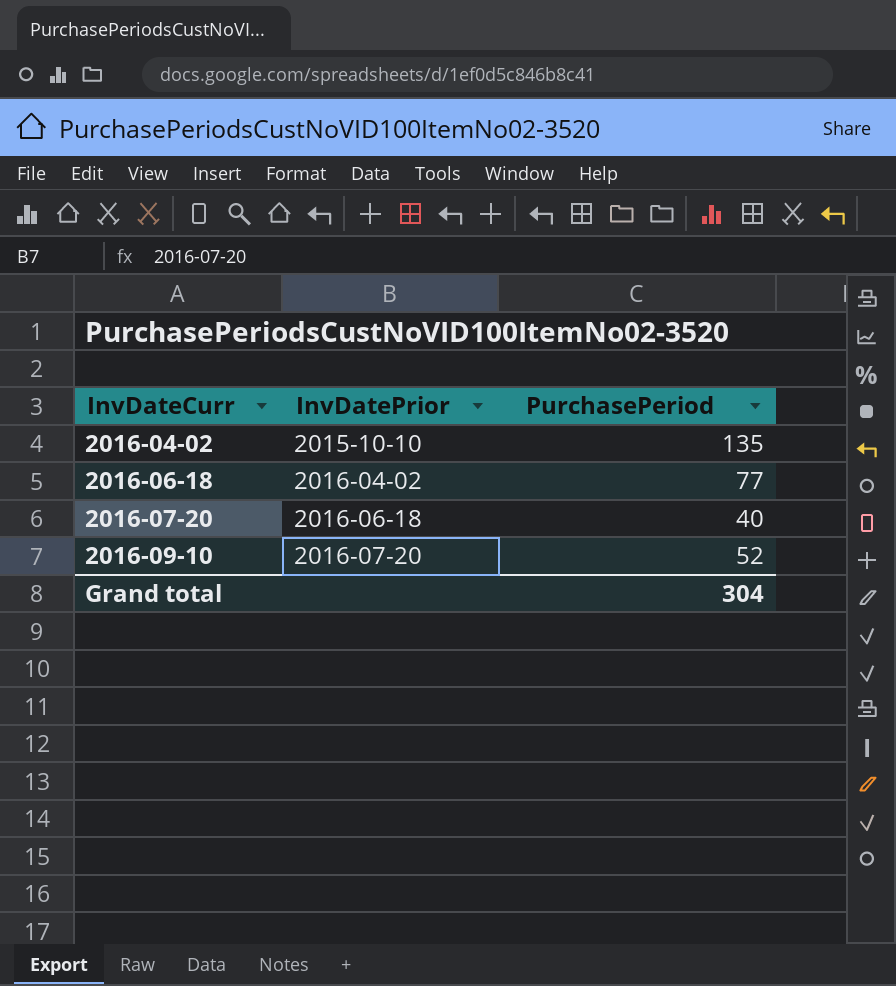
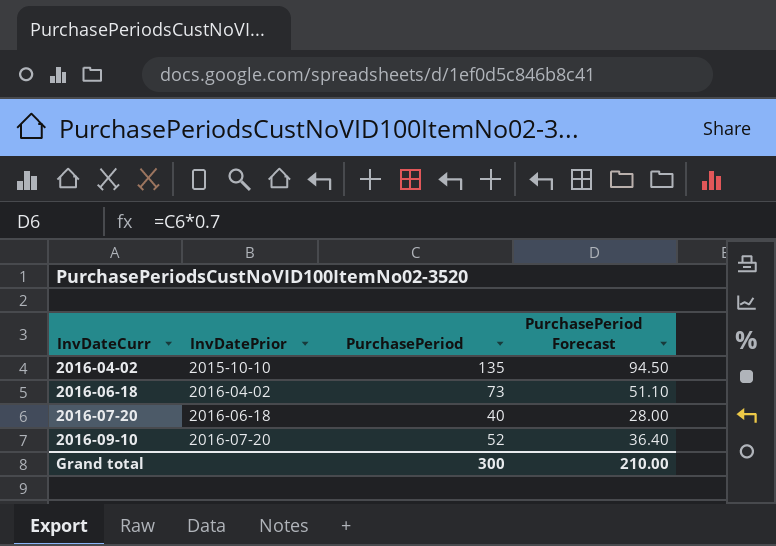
column PurchasePeriod Forecast | formula: none -> [PurchasePeriod] * 0.7
2016-06-18 | PurchasePeriod: 77 -> 73
Grand total | PurchasePeriod: 304 -> 300

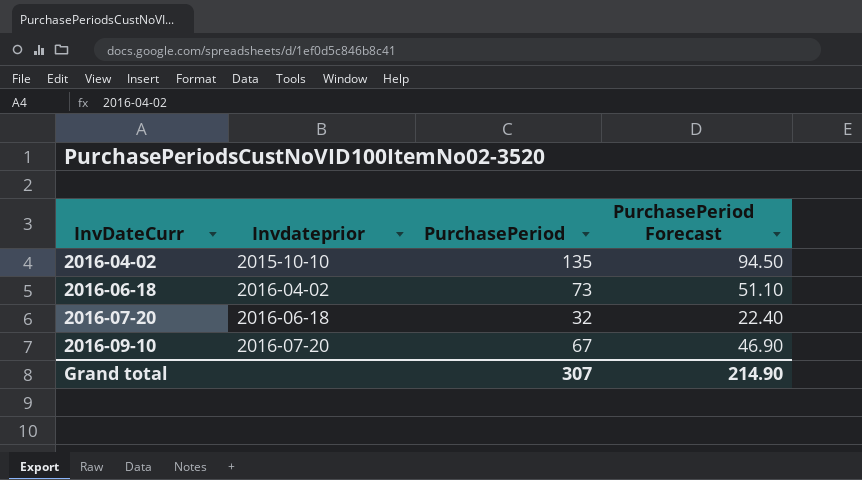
column name: InvDatePrior -> Invdateprior
2016-07-20 | PurchasePeriod: 40 -> 32
2016-07-20 | PurchasePeriod Forecast: 28.00 -> 22.40
2016-09-10 | PurchasePeriod: 52 -> 67
2016-09-10 | PurchasePeriod Forecast: 36.40 -> 46.90
Grand total | PurchasePeriod: 300 -> 307
Grand total | PurchasePeriod Forecast: 210.00 -> 214.90

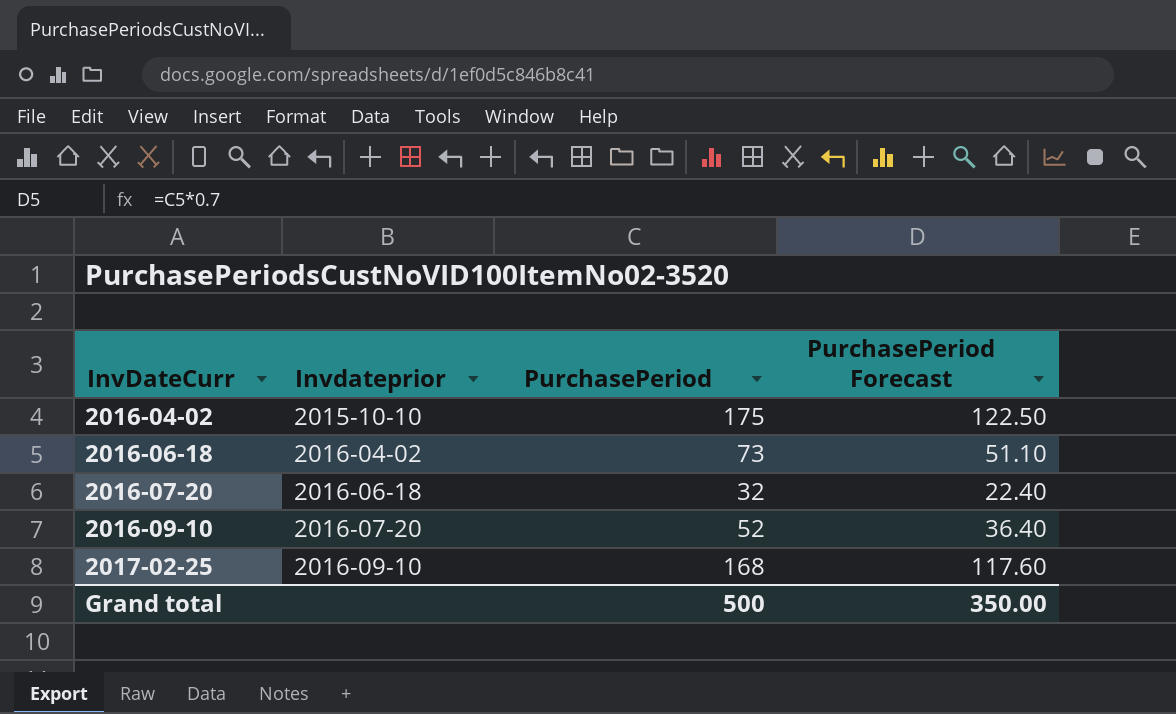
2016-04-02 | PurchasePeriod: 135 -> 175
2016-04-02 | PurchasePeriod Forecast: 94.50 -> 122.50
2016-09-10 | PurchasePeriod: 67 -> 52
2016-09-10 | PurchasePeriod Forecast: 46.90 -> 36.40
row 2017-02-25: none -> 2016-09-10 | 168 | 117.60
Grand total | PurchasePeriod: 307 -> 500
Grand total | PurchasePeriod Forecast: 214.90 -> 350.00

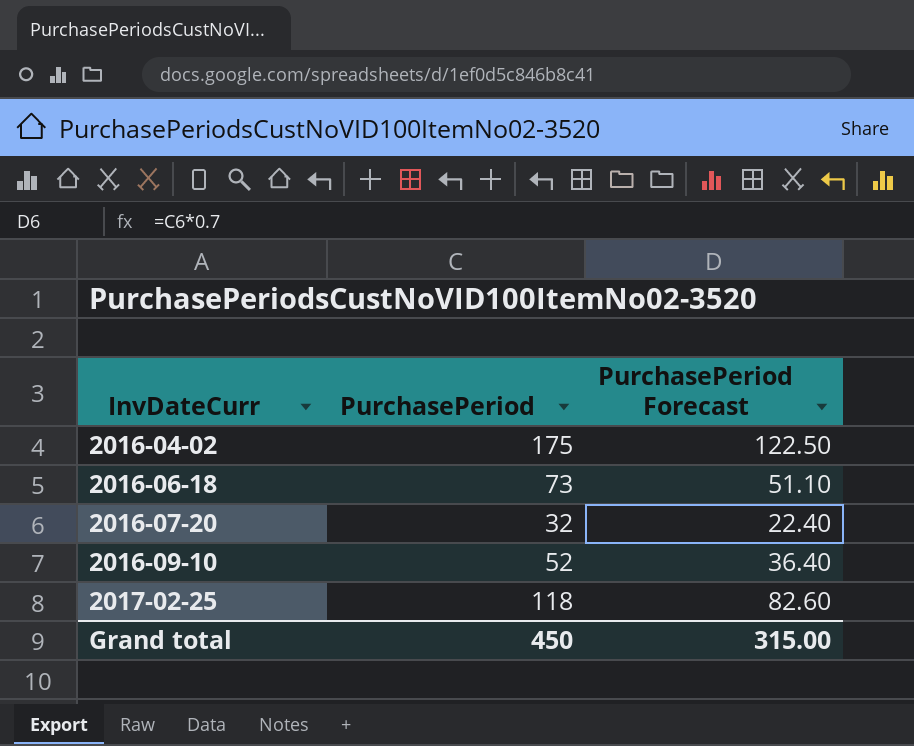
column Invdateprior | position: 2 -> none
2017-02-25 | PurchasePeriod: 168 -> 118
2017-02-25 | PurchasePeriod Forecast: 117.60 -> 82.60
Grand total | PurchasePeriod: 500 -> 450
Grand total | PurchasePeriod Forecast: 350.00 -> 315.00

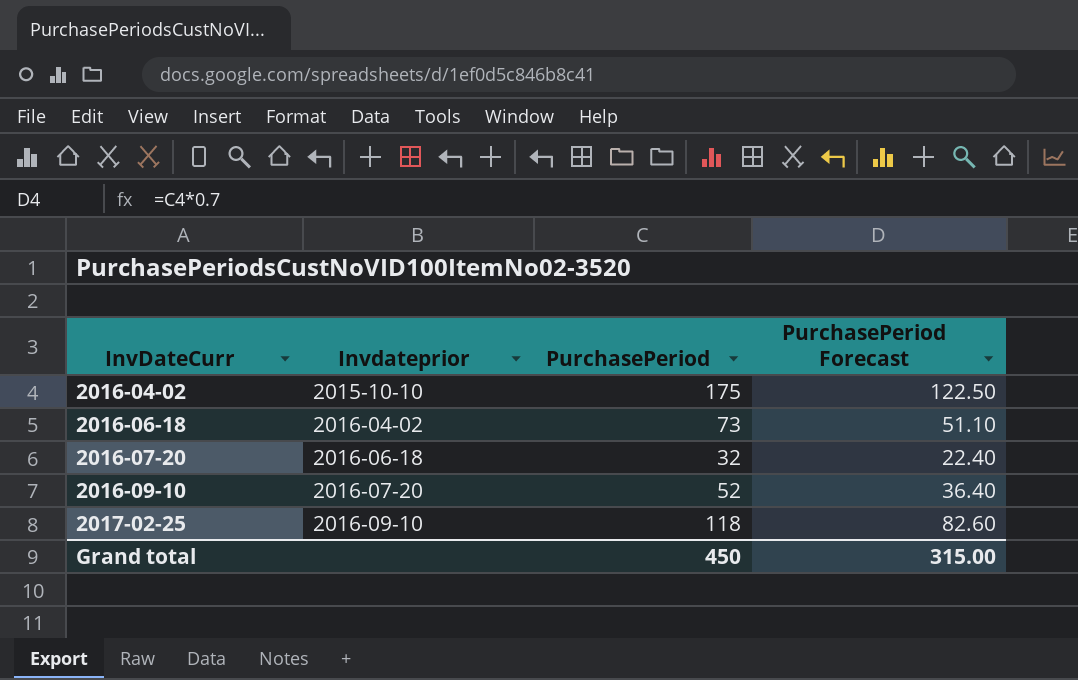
column Invdateprior | position: none -> 2

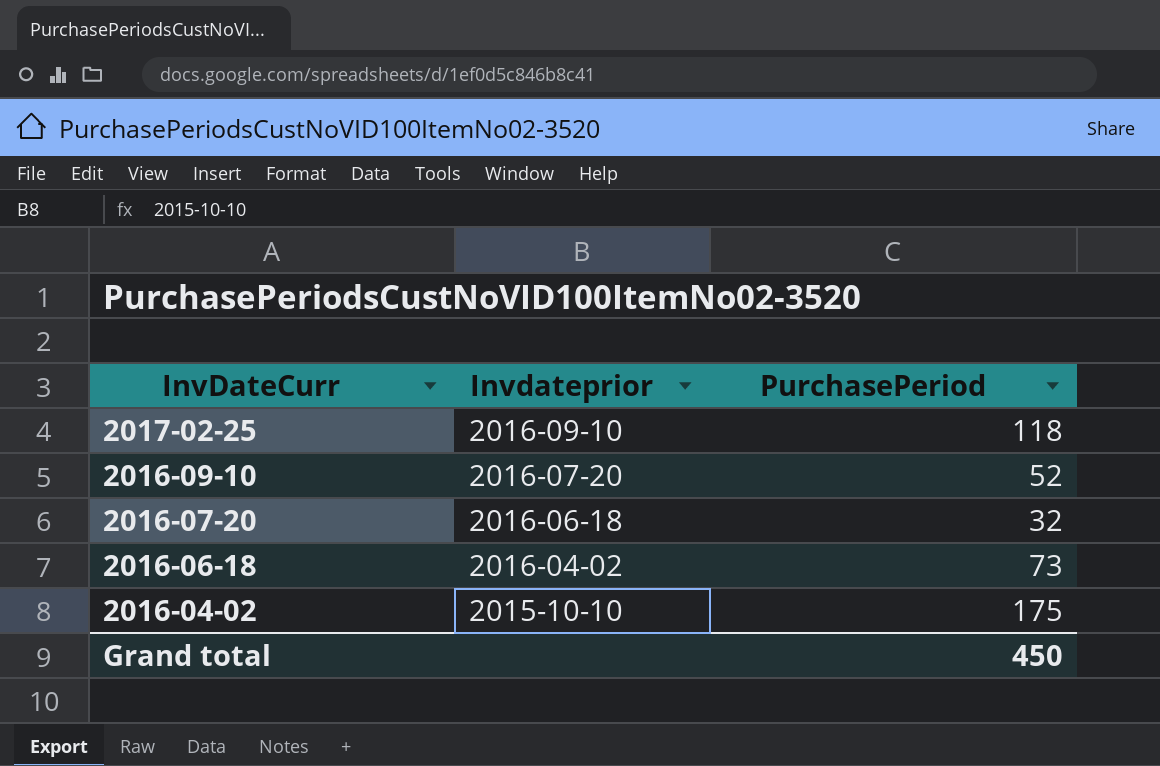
row order: InvDateCurr ascending -> InvDateCurr descending
column PurchasePeriod Forecast | formula: [PurchasePeriod] * 0.7 -> none

